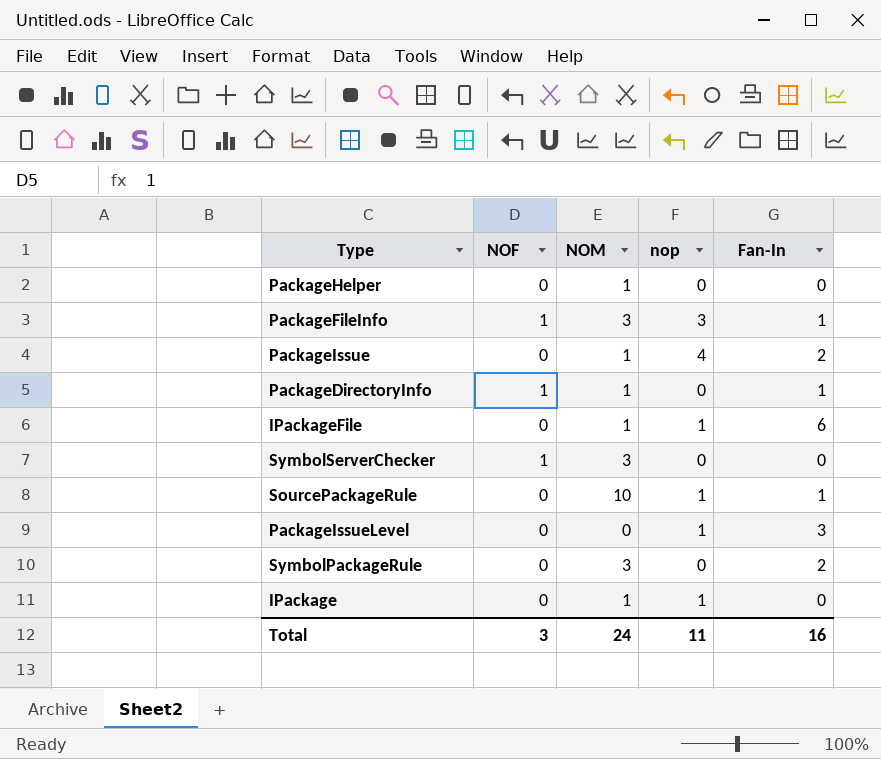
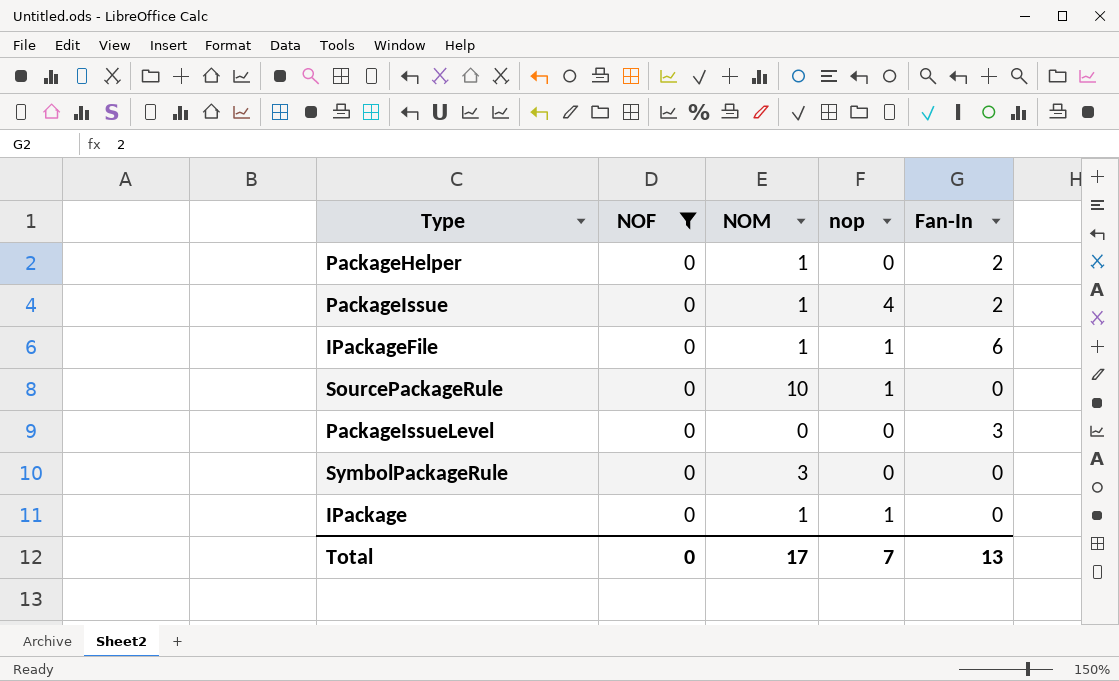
filter: none -> NOF = 0
PackageHelper | Fan-In: 0 -> 2
SourcePackageRule | Fan-In: 1 -> 0
PackageIssueLevel | nop: 1 -> 0
SymbolPackageRule | Fan-In: 2 -> 0
Total | NOF: 3 -> 0
Total | NOM: 24 -> 17
Total | nop: 11 -> 7
Total | Fan-In: 16 -> 13

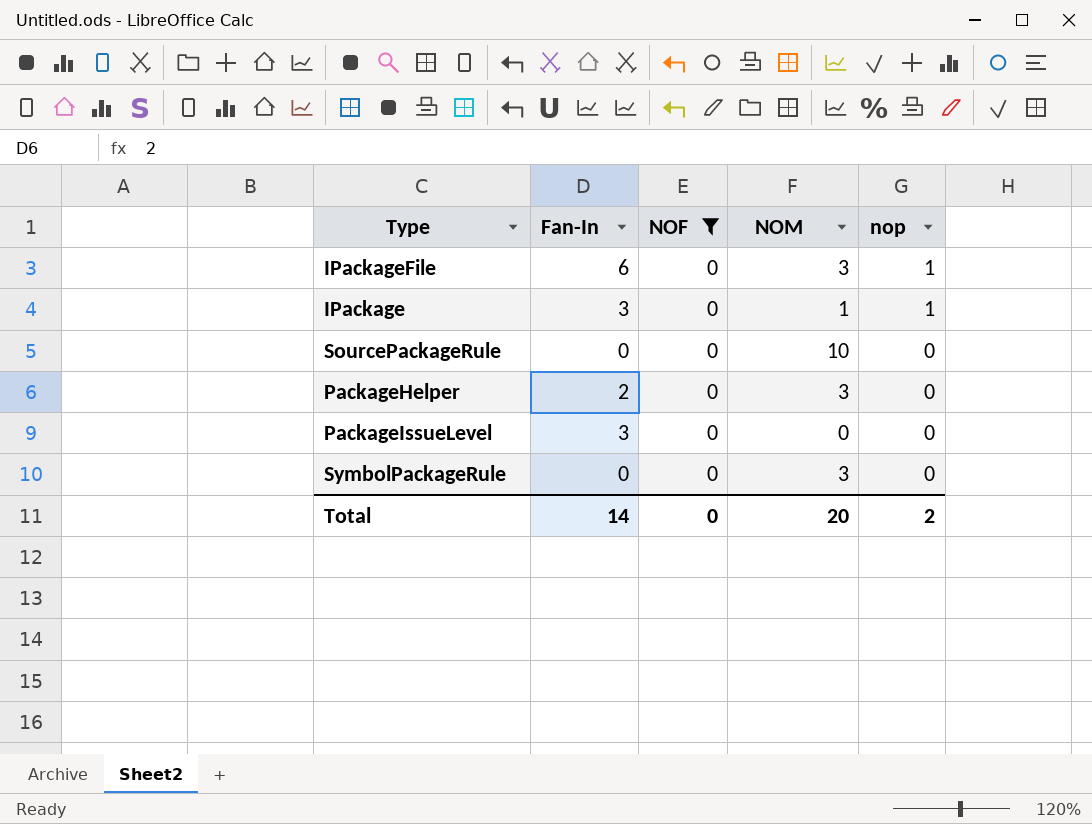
row order: none -> nop descending
column Fan-In | position: 5 -> 2
row PackageIssue: 0 | 1 | 4 | 2 -> none
IPackageFile | NOM: 1 -> 3
IPackage | Fan-In: 0 -> 3
SourcePackageRule | nop: 1 -> 0
PackageHelper | NOM: 1 -> 3
Total | Fan-In: 13 -> 14
Total | NOM: 17 -> 20
Total | nop: 7 -> 2

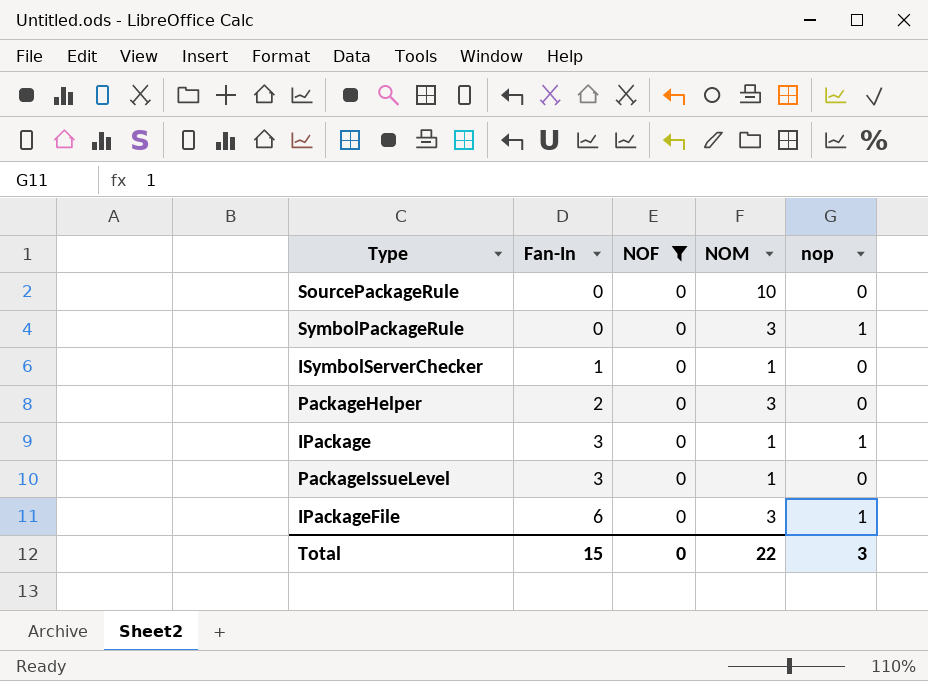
row order: nop descending -> Fan-In ascending
SymbolPackageRule | nop: 0 -> 1
row ISymbolServerChecker: none -> 1 | 0 | 1 | 0
PackageIssueLevel | NOM: 0 -> 1
Total | Fan-In: 14 -> 15
Total | NOM: 20 -> 22
Total | nop: 2 -> 3

